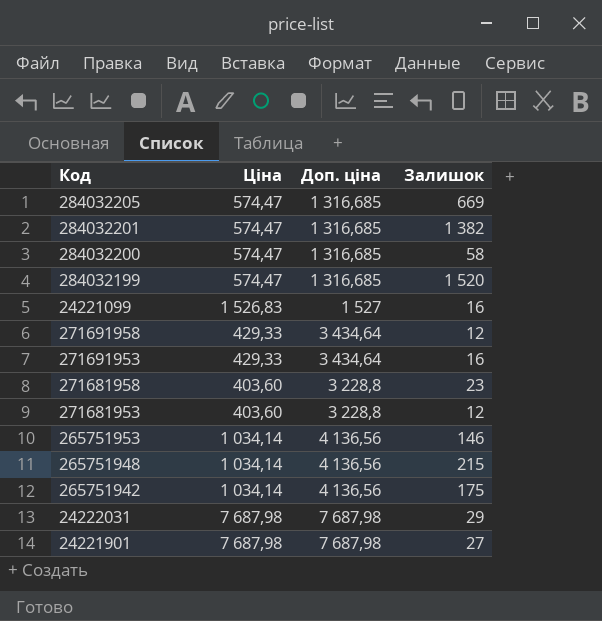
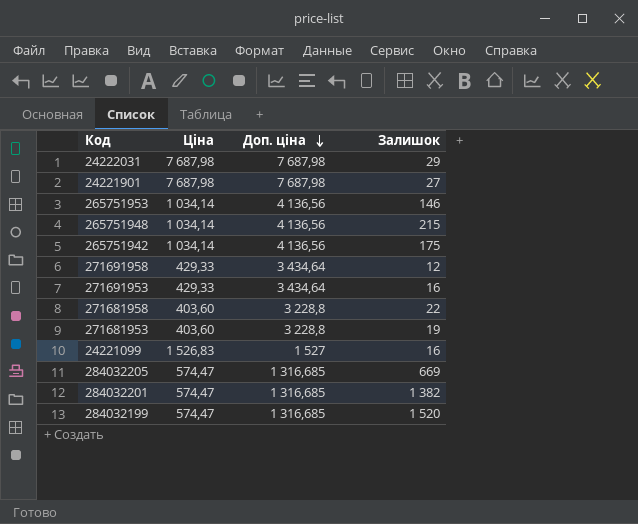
row order: none -> Доп. ціна descending
row 284032200: 574,47 | 1 316,685 | 58 -> none
271681958 | Залишок: 23 -> 22
271681953 | Залишок: 12 -> 19

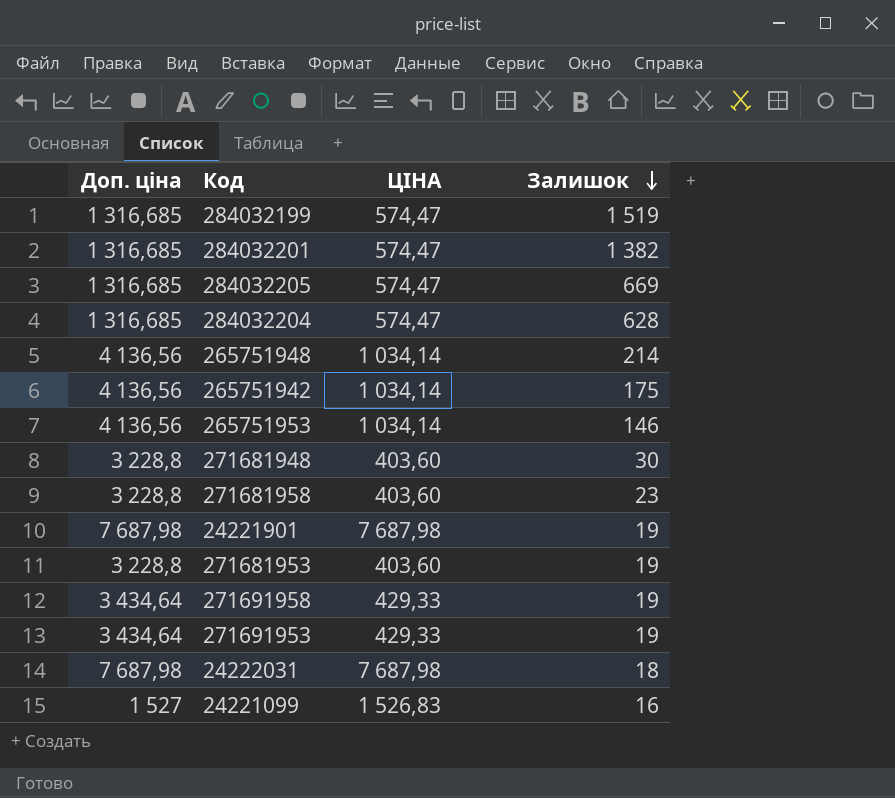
row order: Доп. ціна descending -> Залишок descending
column Доп. ціна | position: 3 -> 1
column name: Ціна -> ЦІНА
284032199 | Залишок: 1 520 -> 1 519
row 284032204: none -> 1 316,685 | 574,47 | 628
265751948 | Залишок: 215 -> 214
row 271681948: none -> 3 228,8 | 403,60 | 30
271681958 | Залишок: 22 -> 23
24221901 | Залишок: 27 -> 19
271691958 | Залишок: 12 -> 19
271691953 | Залишок: 16 -> 19
24222031 | Залишок: 29 -> 18

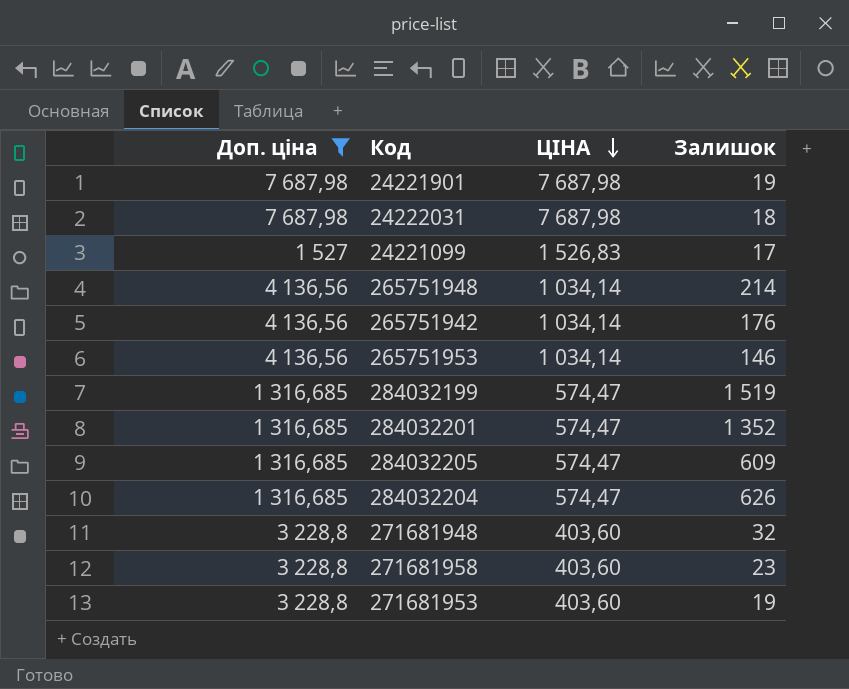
filter: none -> Доп. ціна != 3 434,64
row order: Залишок descending -> ЦІНА descending
24221099 | Залишок: 16 -> 17
265751942 | Залишок: 175 -> 176
284032201 | Залишок: 1 382 -> 1 352
284032205 | Залишок: 669 -> 609
284032204 | Залишок: 628 -> 626
271681948 | Залишок: 30 -> 32

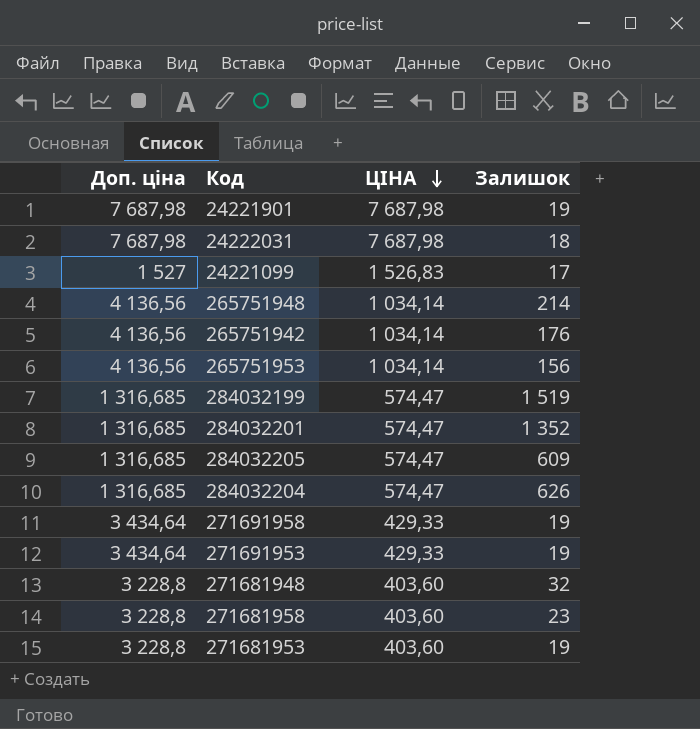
filter: Доп. ціна != 3 434,64 -> none
265751953 | Залишок: 146 -> 156

